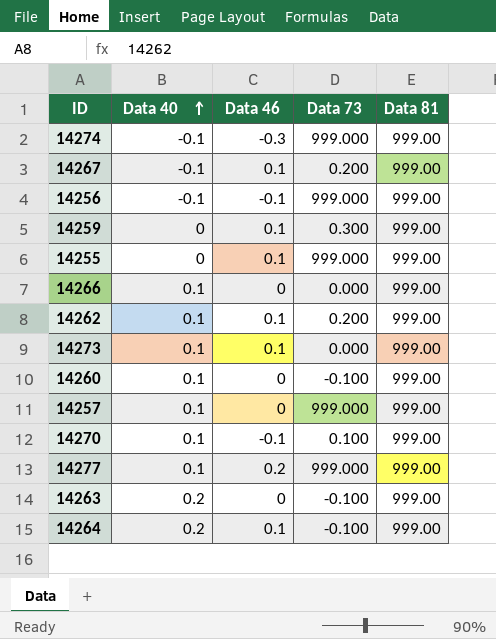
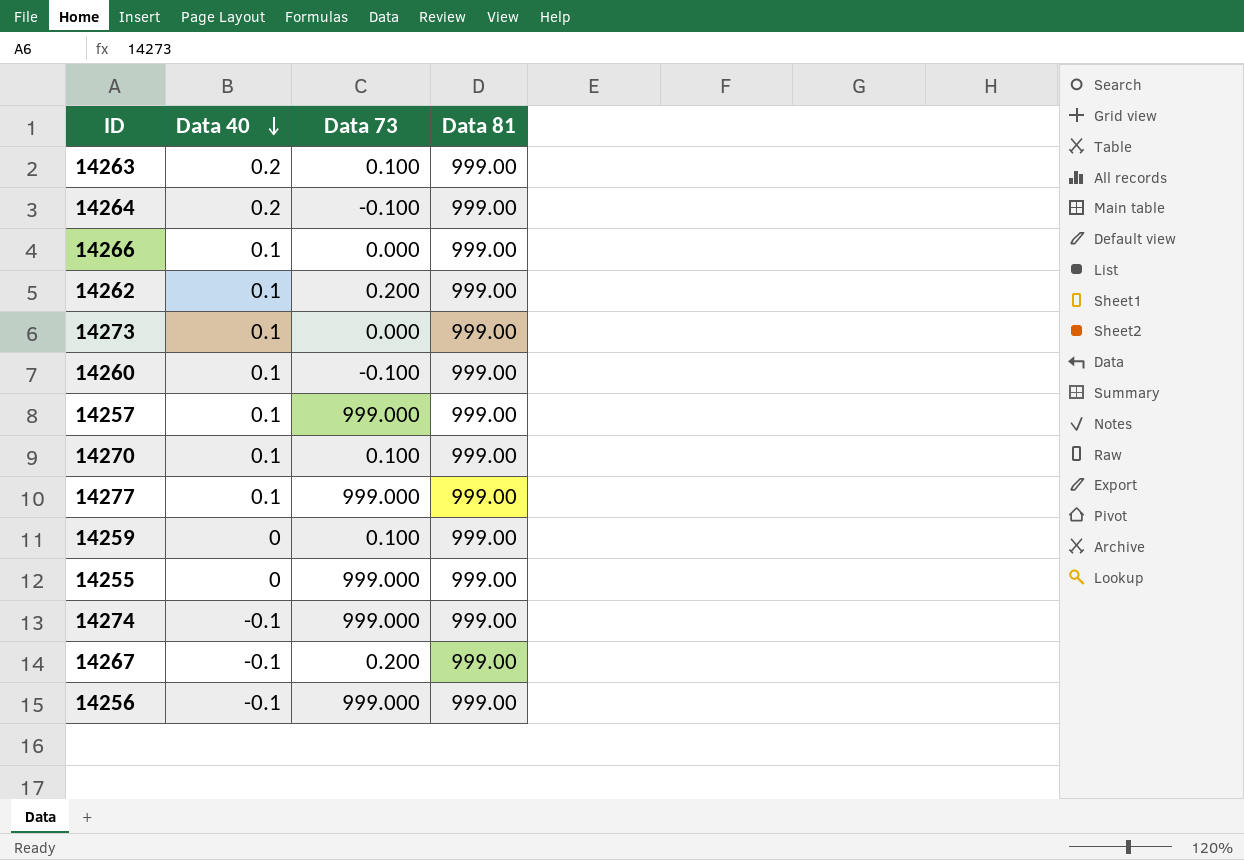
row order: Data 40 ascending -> Data 40 descending
column Data 46 | position: 3 -> none
14263 | Data 73: -0.100 -> 0.100
14259 | Data 73: 0.300 -> 0.100

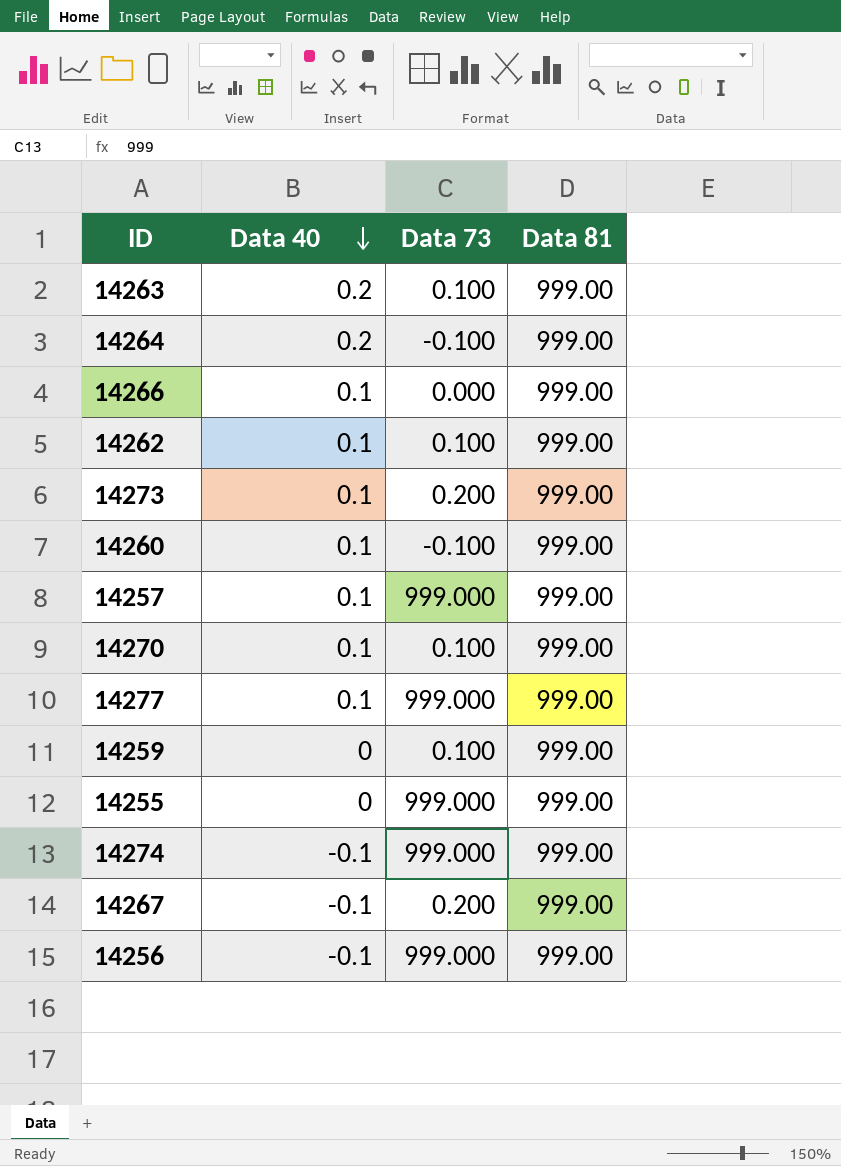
14262 | Data 73: 0.200 -> 0.100
14273 | Data 73: 0.000 -> 0.200

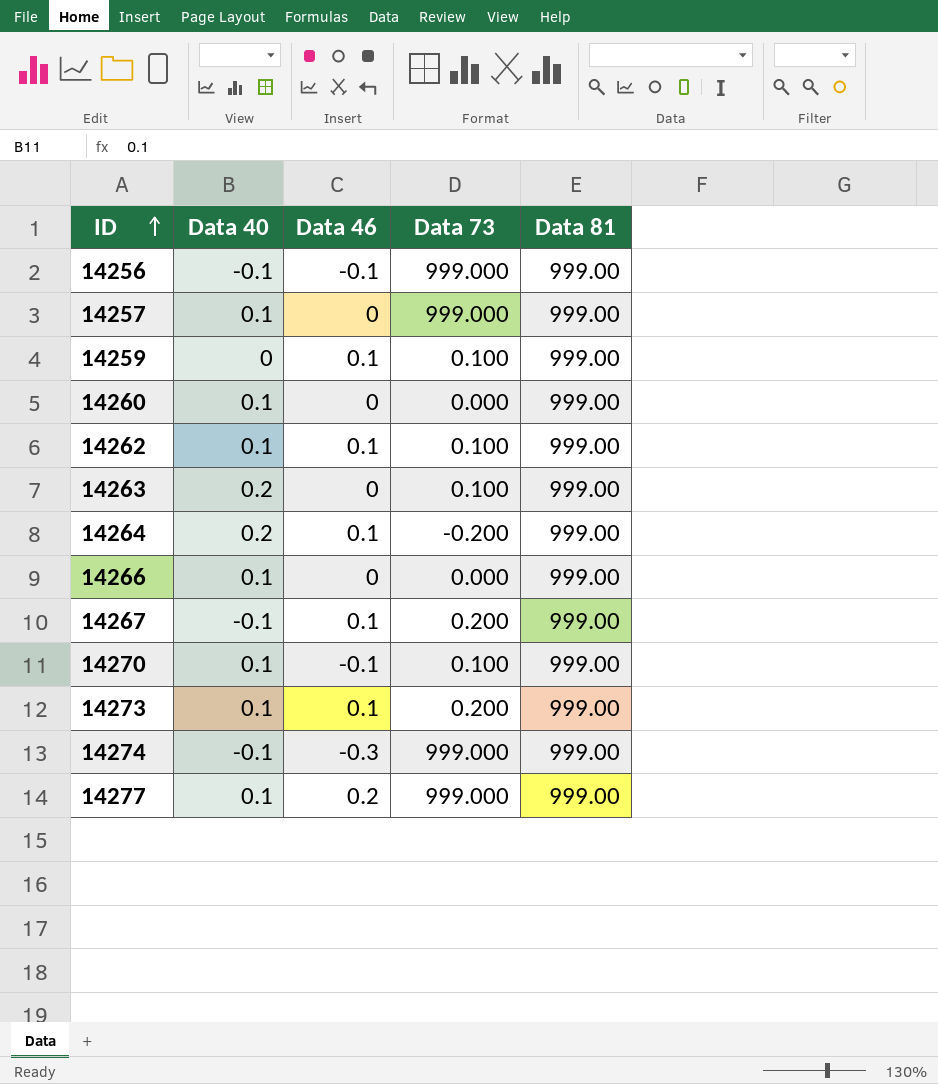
row order: Data 40 descending -> ID ascending
column Data 46 | position: none -> 3
row 14255: 0 | 999.000 | 999.00 -> none
14260 | Data 73: -0.100 -> 0.000
14264 | Data 73: -0.100 -> -0.200

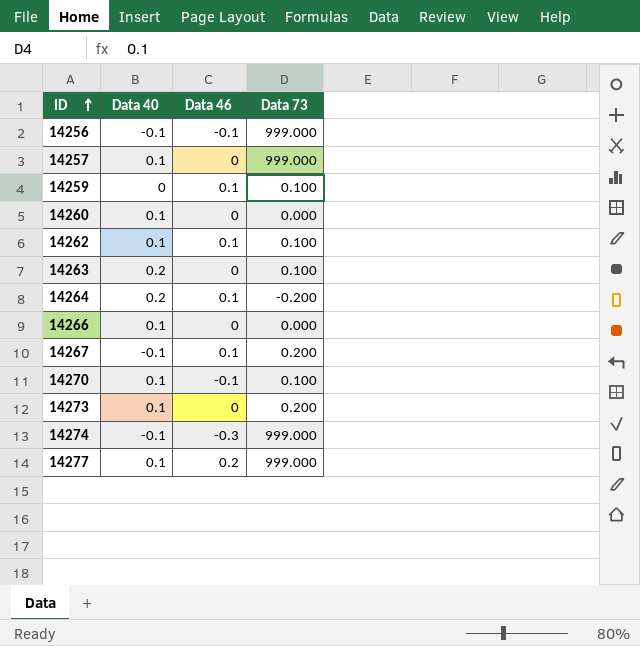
column Data 81 | position: 5 -> none
14273 | Data 46: 0.1 -> 0

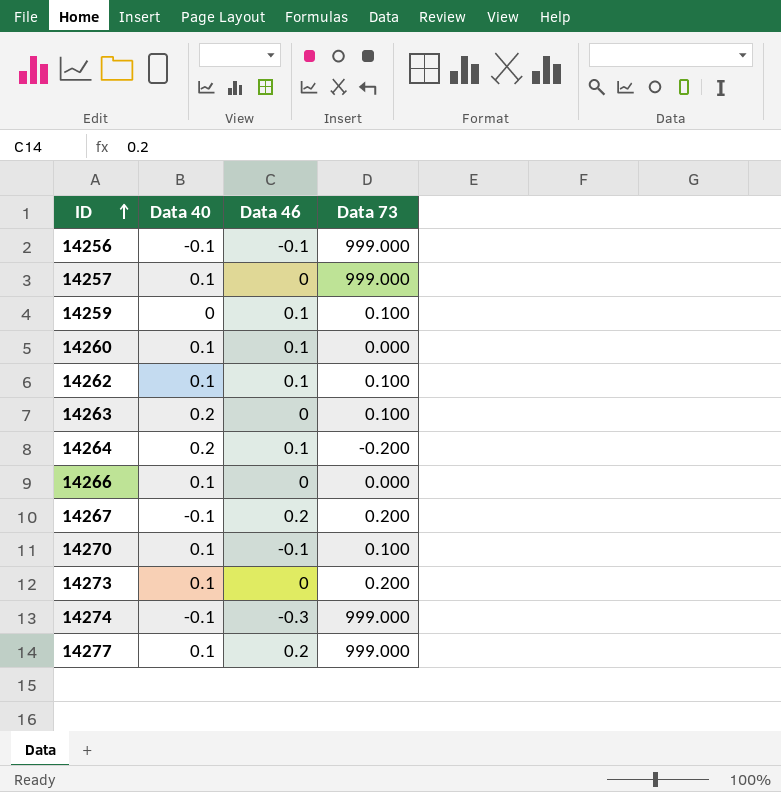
14260 | Data 46: 0 -> 0.1
14267 | Data 46: 0.1 -> 0.2

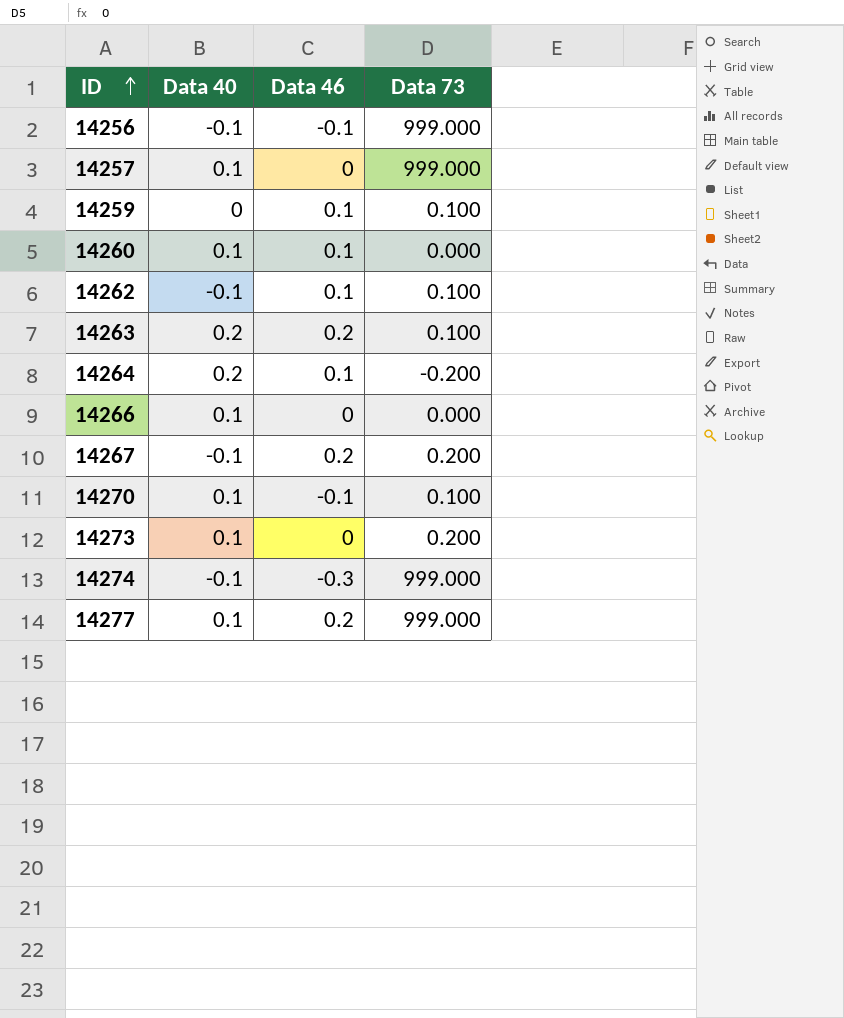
14262 | Data 40: 0.1 -> -0.1
14263 | Data 46: 0 -> 0.2

